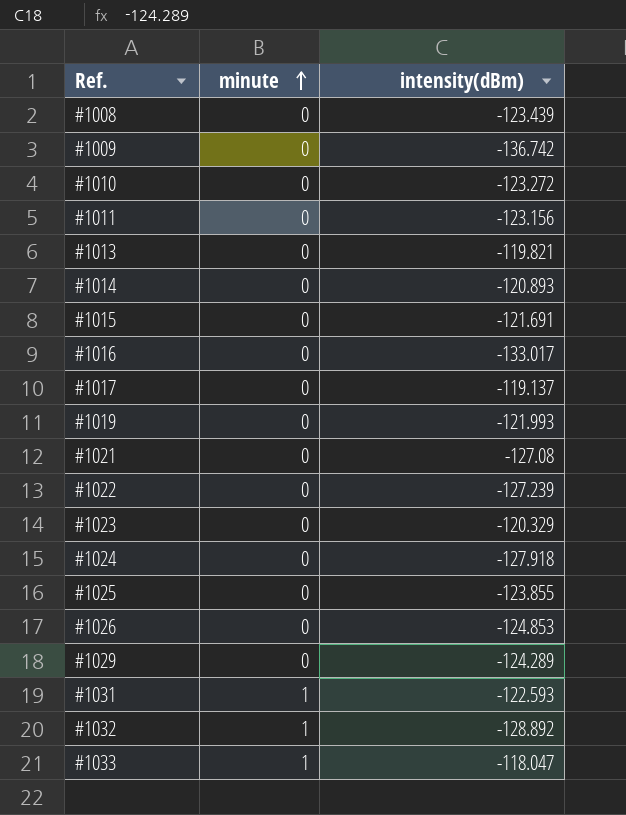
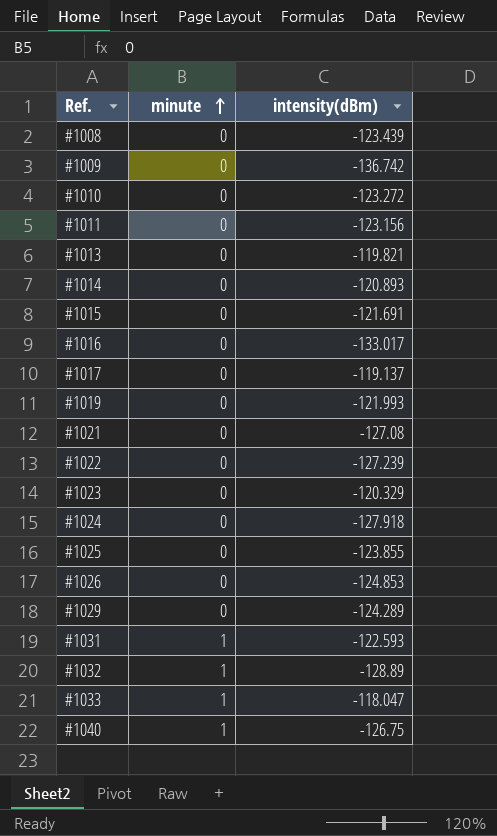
#1032 | intensity(dBm): -128.892 -> -128.89
row #1040: none -> 1 | -126.75

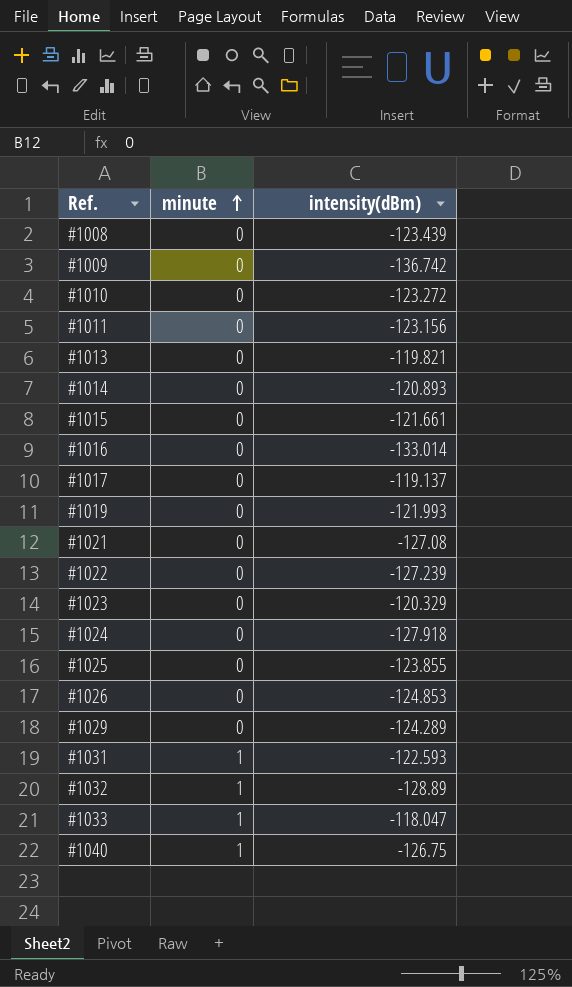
#1015 | intensity(dBm): -121.691 -> -121.661
#1016 | intensity(dBm): -133.017 -> -133.014

